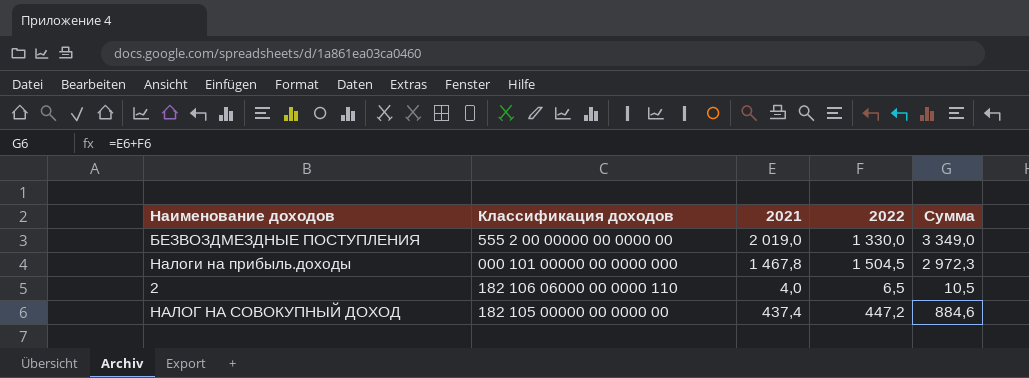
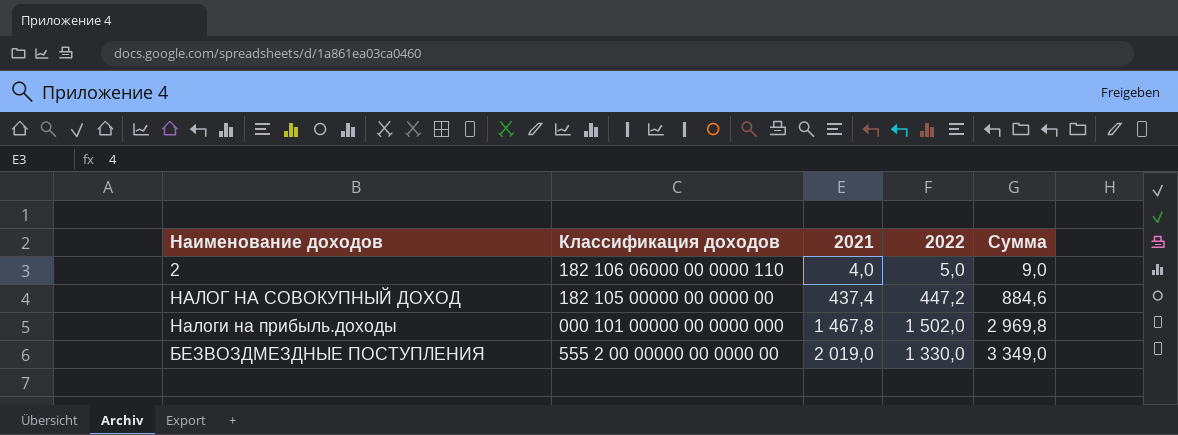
row order: none -> 2021 ascending
2 | 2022: 6,5 -> 5,0
2 | Сумма: 10,5 -> 9,0
Налоги на прибыль.доходы | 2022: 1 504,5 -> 1 502,0
Налоги на прибыль.доходы | Сумма: 2 972,3 -> 2 969,8

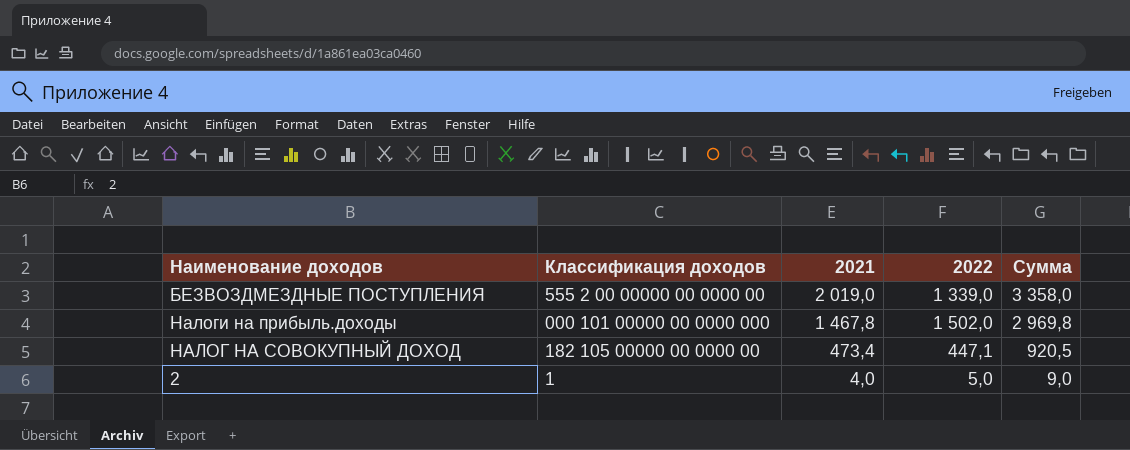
row order: 2021 ascending -> 2021 descending
БЕЗВОЗДМЕЗДНЫЕ ПОСТУПЛЕНИЯ | 2022: 1 330,0 -> 1 339,0
БЕЗВОЗДМЕЗДНЫЕ ПОСТУПЛЕНИЯ | Сумма: 3 349,0 -> 3 358,0
НАЛОГ НА СОВОКУПНЫЙ ДОХОД | 2021: 437,4 -> 473,4
НАЛОГ НА СОВОКУПНЫЙ ДОХОД | 2022: 447,2 -> 447,1
НАЛОГ НА СОВОКУПНЫЙ ДОХОД | Сумма: 884,6 -> 920,5
2 | Классификация доходов: 182 106 06000 00 0000 110 -> 1

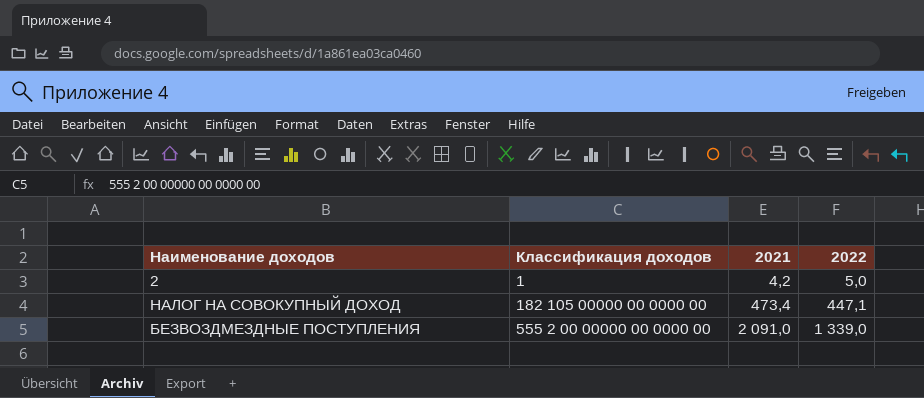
row order: 2021 descending -> Классификация доходов ascending
column Сумма | formula: [2021] + [2022] -> none
row Налоги на прибыль.доходы: 000 101 00000 00 0000 000 | 1 467,8 | 1 502,0 | 2 969,8 -> none
2 | 2021: 4,0 -> 4,2
БЕЗВОЗДМЕЗДНЫЕ ПОСТУПЛЕНИЯ | 2021: 2 019,0 -> 2 091,0

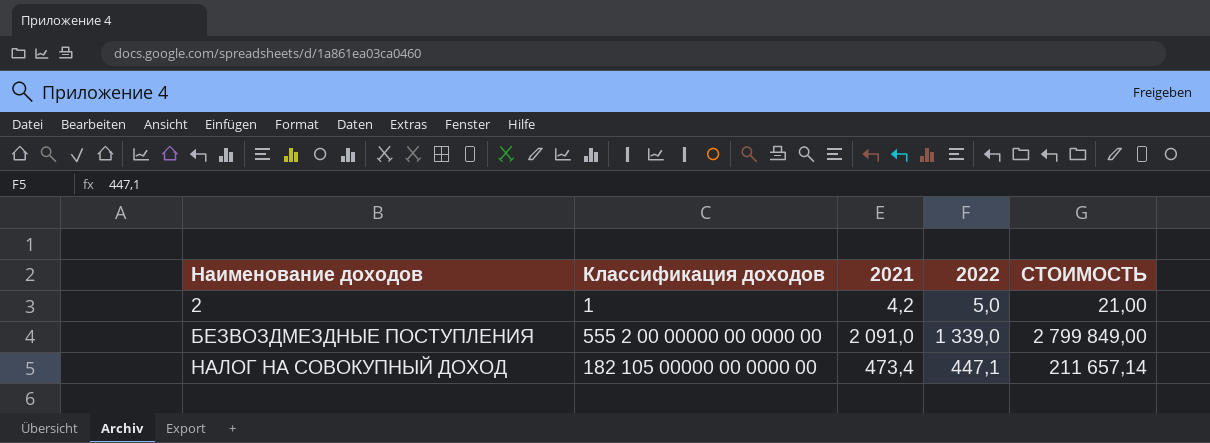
row order: Классификация доходов ascending -> Наименование доходов ascending
column СТОИМОСТЬ | formula: none -> [2021] * [2022]

